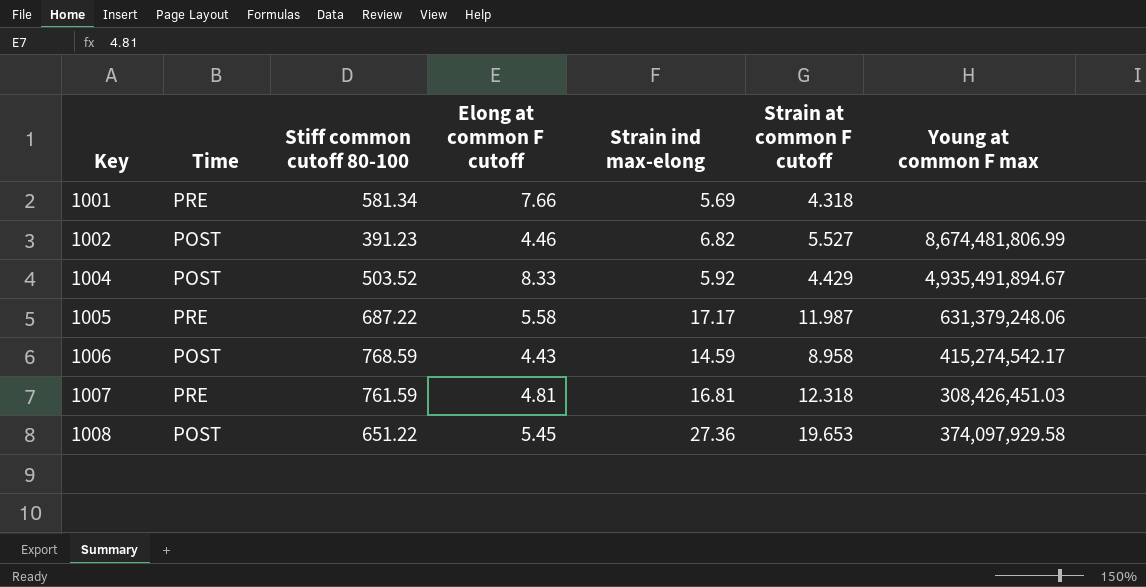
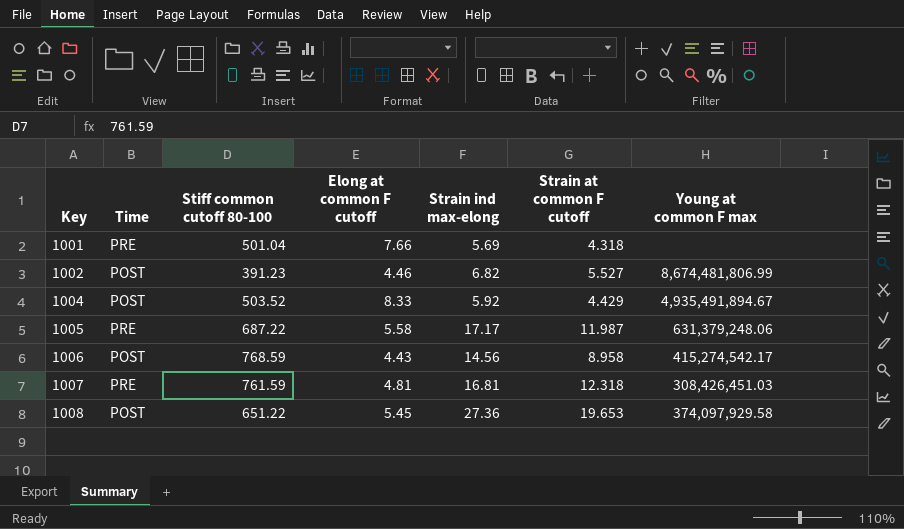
1001 | Stiff common cutoff 80-100: 581.34 -> 501.04
1006 | Strain ind max-elong: 14.59 -> 14.56

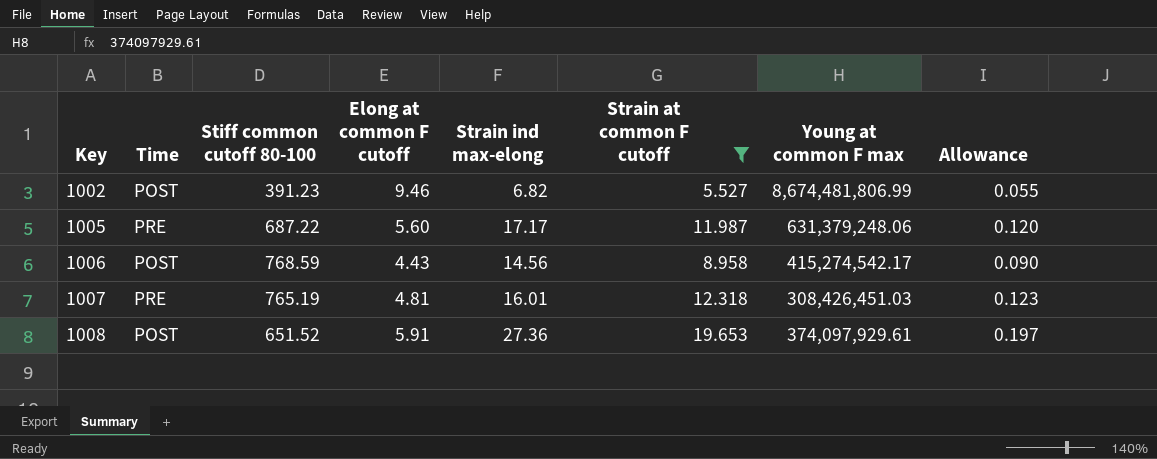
filter: none -> Strain at common F cutoff >= 5.527
column Allowance | formula: none -> [Strain at common F cutoff] * 0.01
1002 | Elong at common F cutoff: 4.46 -> 9.46
1005 | Elong at common F cutoff: 5.58 -> 5.60
1007 | Stiff common cutoff 80-100: 761.59 -> 765.19
1007 | Strain ind max-elong: 16.81 -> 16.01
1008 | Stiff common cutoff 80-100: 651.22 -> 651.52
1008 | Elong at common F cutoff: 5.45 -> 5.91
1008 | Young at common F max: 374,097,929.58 -> 374,097,929.61

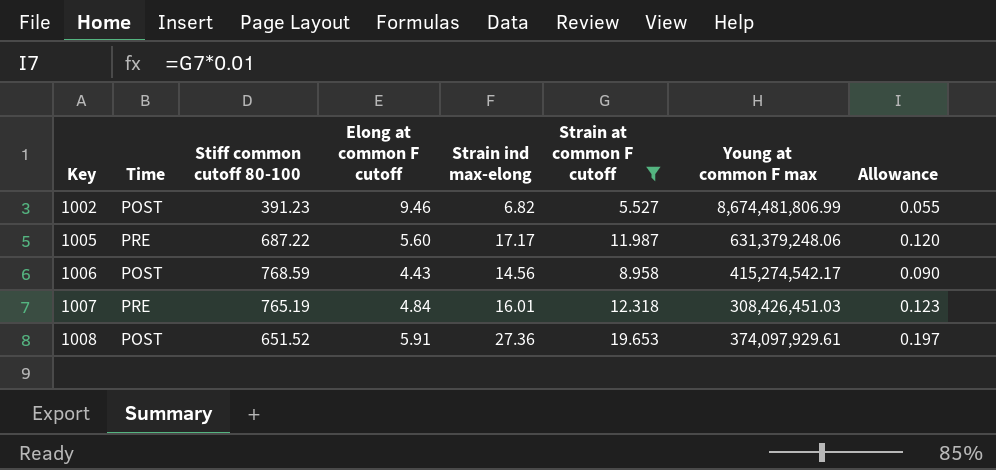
1007 | Elong at common F cutoff: 4.81 -> 4.84

